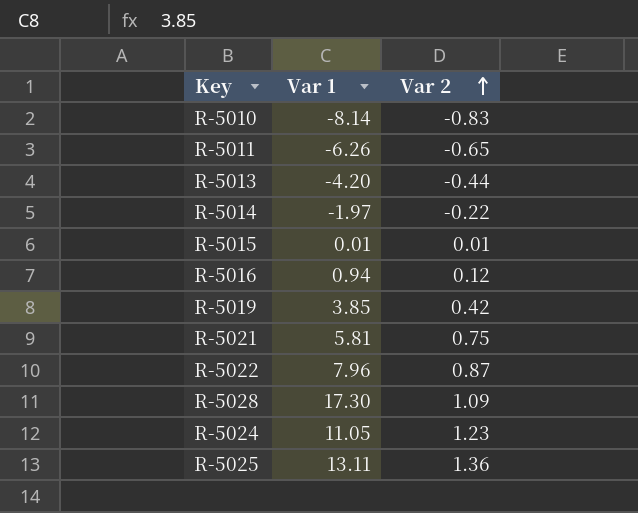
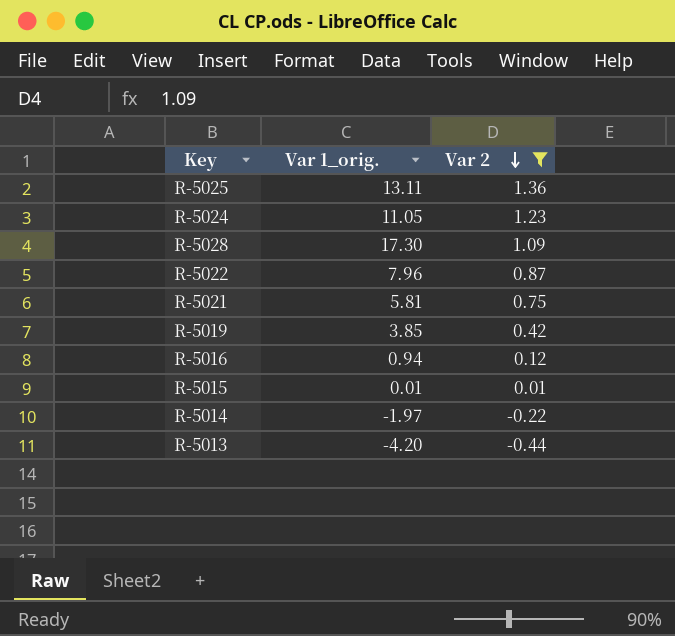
filter: none -> Var 2 >= -0.44
row order: Var 2 ascending -> Var 2 descending
column name: Var 1 -> Var 1_orig.

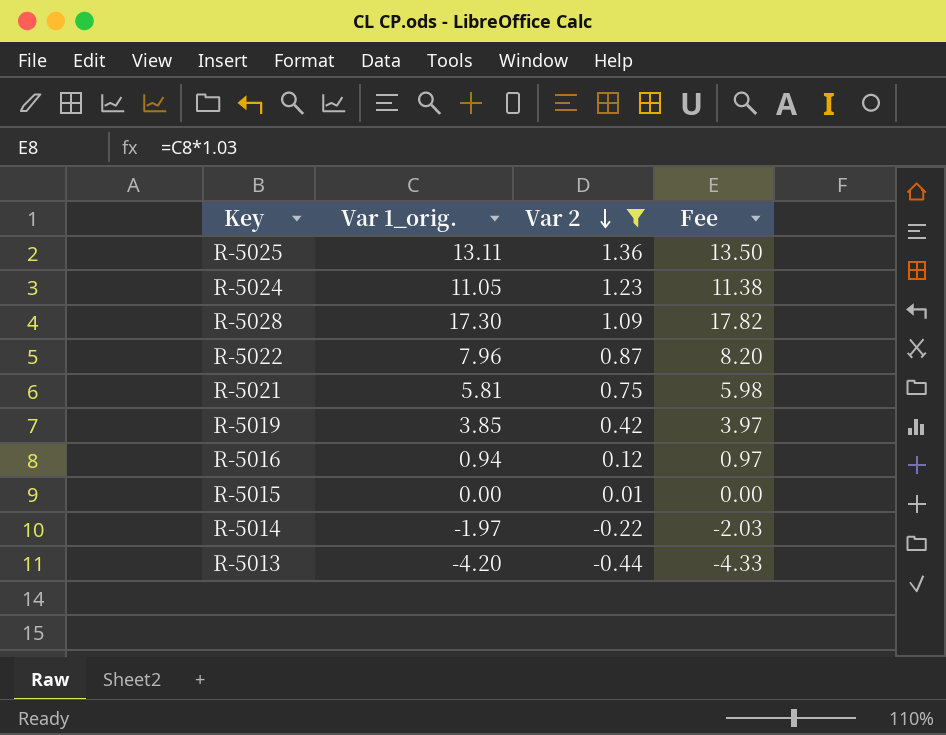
column Fee | formula: none -> [Var 1_orig.] * 1.03
R-5015 | Var 1_orig.: 0.01 -> 0.00

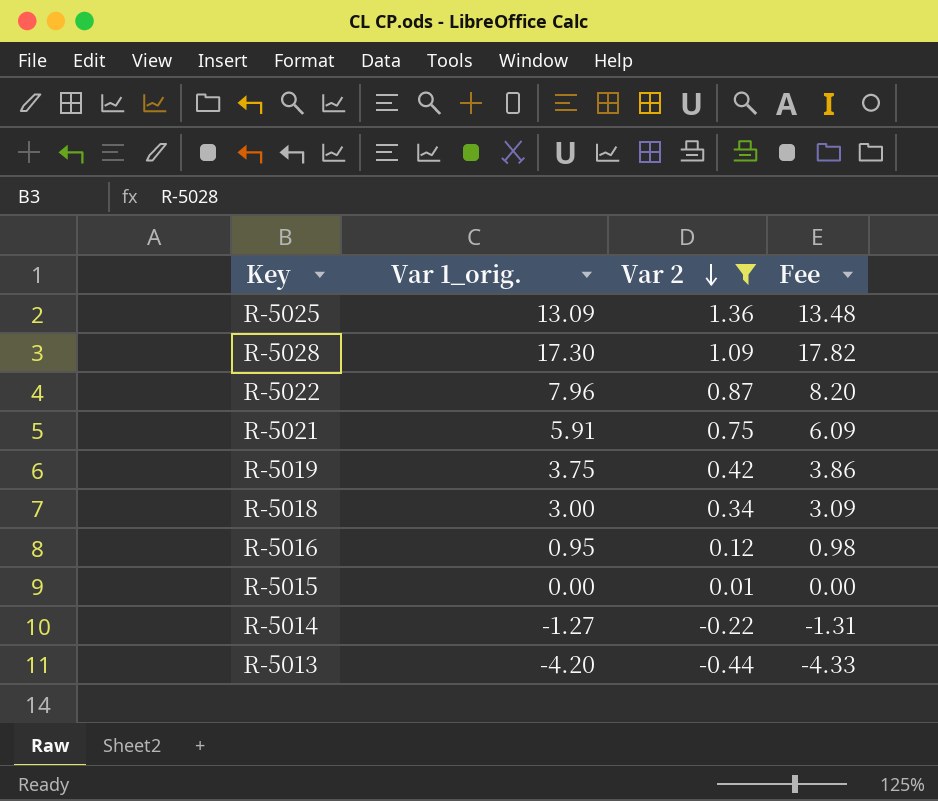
row R-5024: 11.05 | 1.23 | 11.38 -> none
R-5025 | Var 1_orig.: 13.11 -> 13.09
R-5025 | Fee: 13.50 -> 13.48
R-5021 | Var 1_orig.: 5.81 -> 5.91
R-5021 | Fee: 5.98 -> 6.09
R-5019 | Var 1_orig.: 3.85 -> 3.75
R-5019 | Fee: 3.97 -> 3.86
row R-5018: none -> 3.00 | 0.34 | 3.09
R-5016 | Var 1_orig.: 0.94 -> 0.95
R-5016 | Fee: 0.97 -> 0.98
R-5014 | Var 1_orig.: -1.97 -> -1.27
R-5014 | Fee: -2.03 -> -1.31

